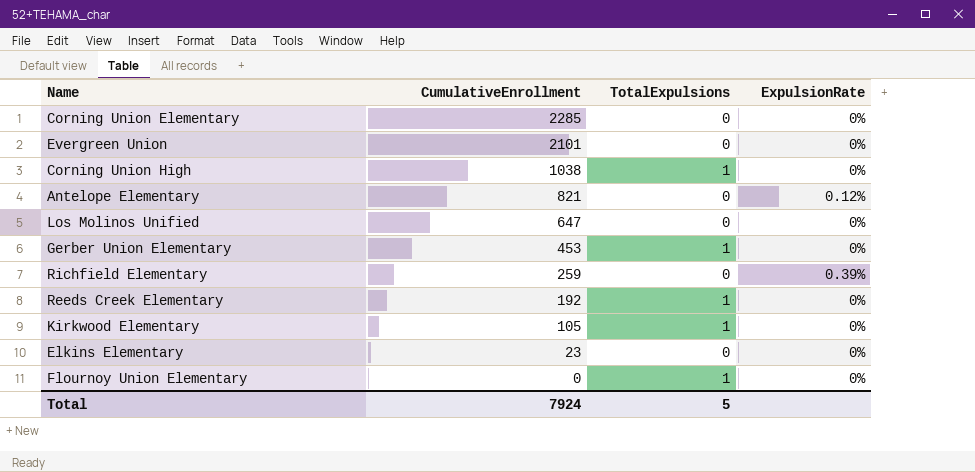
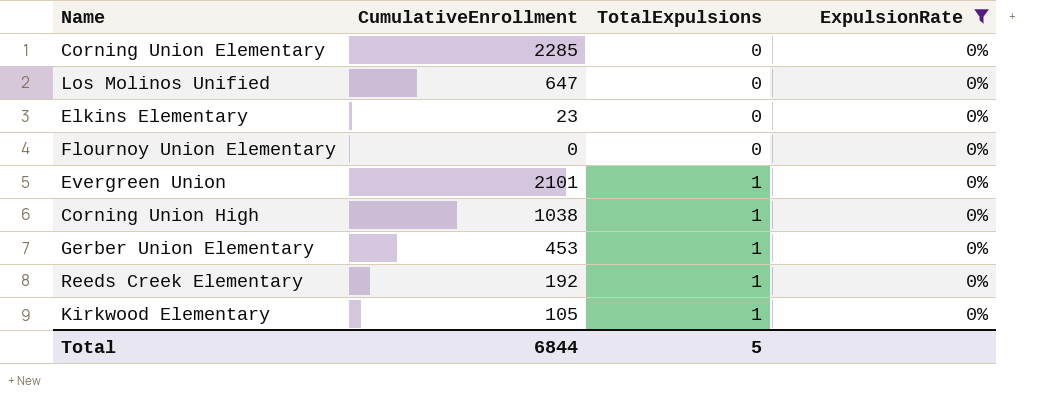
filter: none -> ExpulsionRate = 0%
row order: CumulativeEnrollment descending -> TotalExpulsions ascending
Flournoy Union Elementary | TotalExpulsions: 1 -> 0
Evergreen Union | TotalExpulsions: 0 -> 1
Total | CumulativeEnrollment: 7924 -> 6844

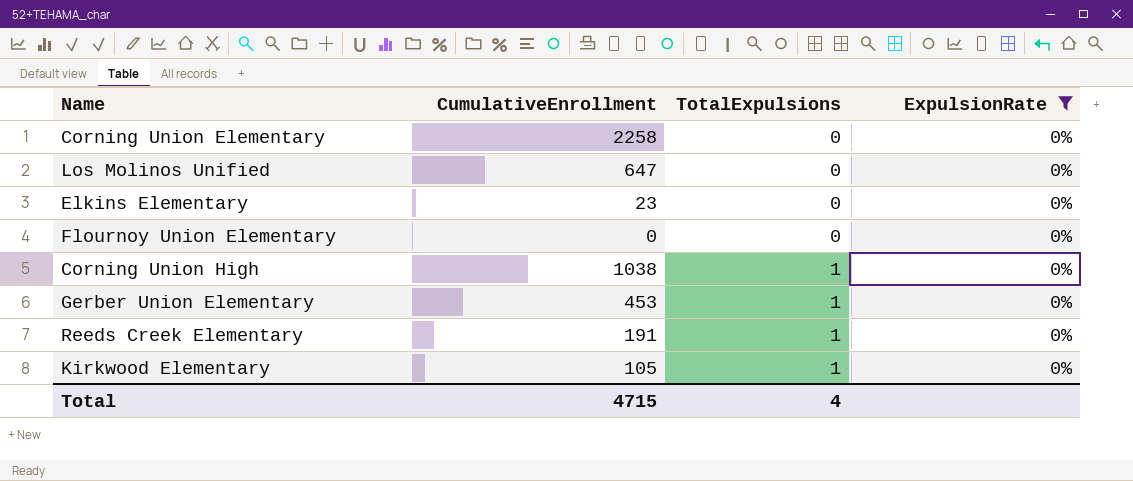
row Evergreen Union: 2101 | 1 | 0% -> none
Corning Union Elementary | CumulativeEnrollment: 2285 -> 2258
Reeds Creek Elementary | CumulativeEnrollment: 192 -> 191
Total | CumulativeEnrollment: 6844 -> 4715
Total | TotalExpulsions: 5 -> 4

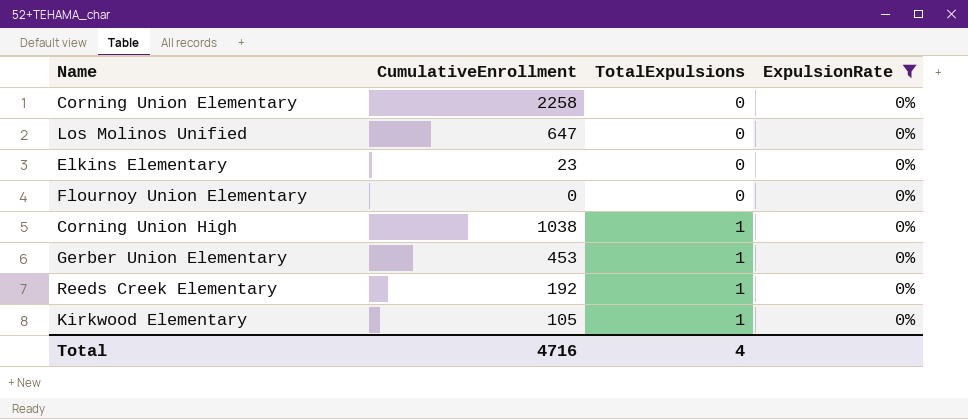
Reeds Creek Elementary | CumulativeEnrollment: 191 -> 192
Total | CumulativeEnrollment: 4715 -> 4716

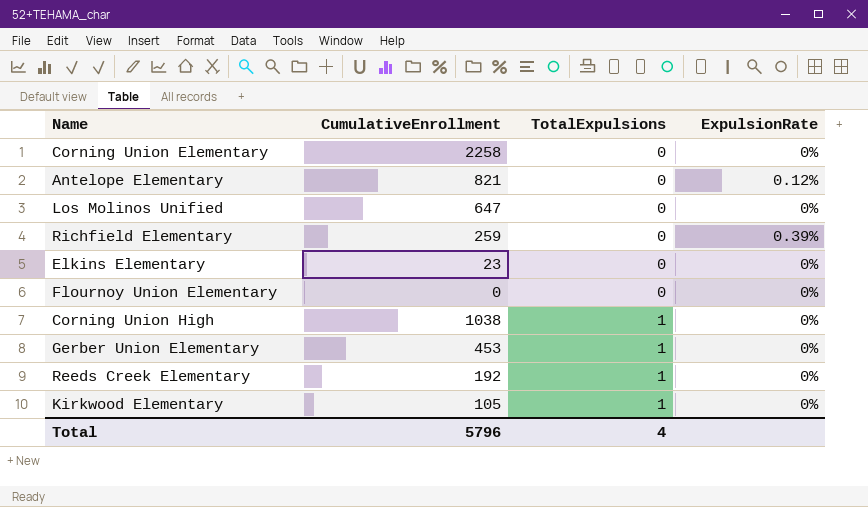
filter: ExpulsionRate = 0% -> none
Total | CumulativeEnrollment: 4716 -> 5796

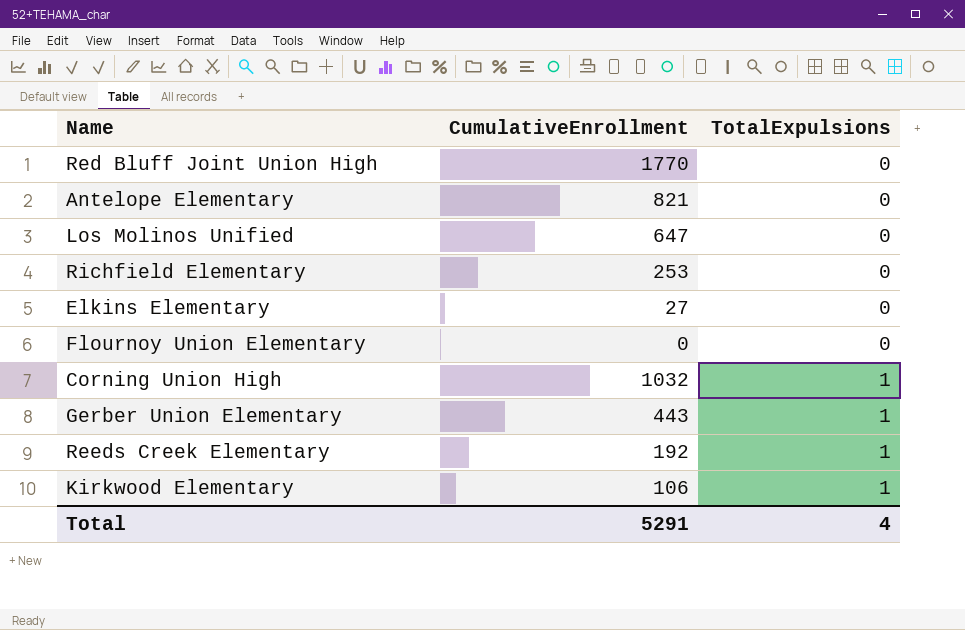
column ExpulsionRate | position: 4 -> none
row Corning Union Elementary: 2258 | 0 | 0% -> none
row Red Bluff Joint Union High: none -> 1770 | 0
Richfield Elementary | CumulativeEnrollment: 259 -> 253
Elkins Elementary | CumulativeEnrollment: 23 -> 27
Corning Union High | CumulativeEnrollment: 1038 -> 1032
Gerber Union Elementary | CumulativeEnrollment: 453 -> 443
Kirkwood Elementary | CumulativeEnrollment: 105 -> 106
Total | CumulativeEnrollment: 5796 -> 5291

